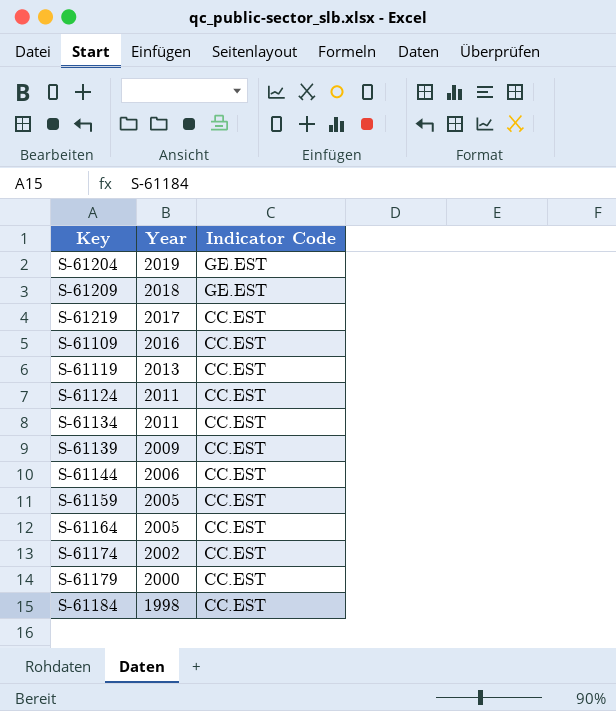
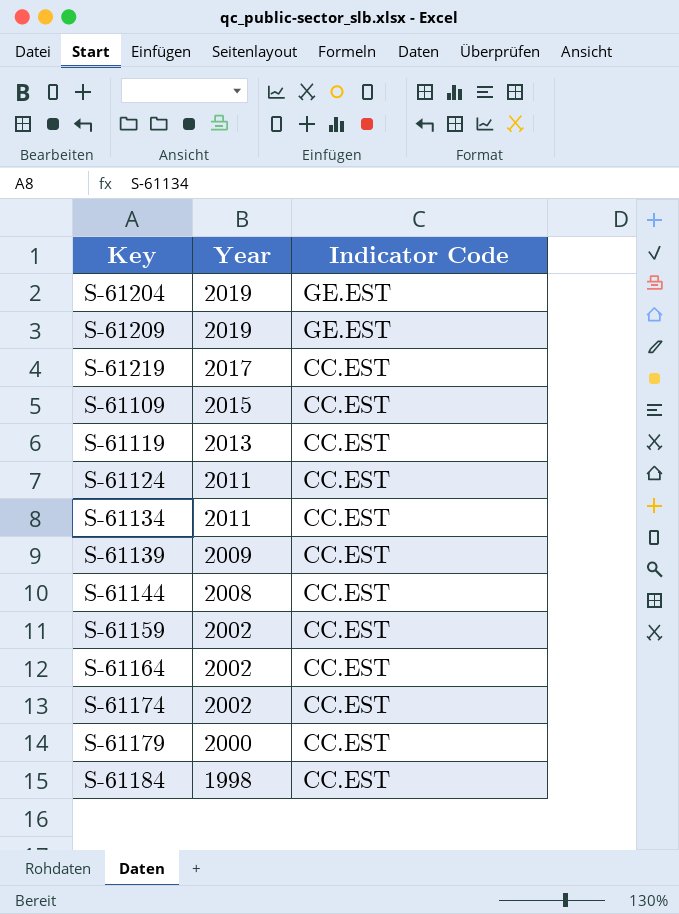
S-61209 | Year: 2018 -> 2019
S-61109 | Year: 2016 -> 2015
S-61144 | Year: 2006 -> 2008
S-61159 | Year: 2005 -> 2002
S-61164 | Year: 2005 -> 2002

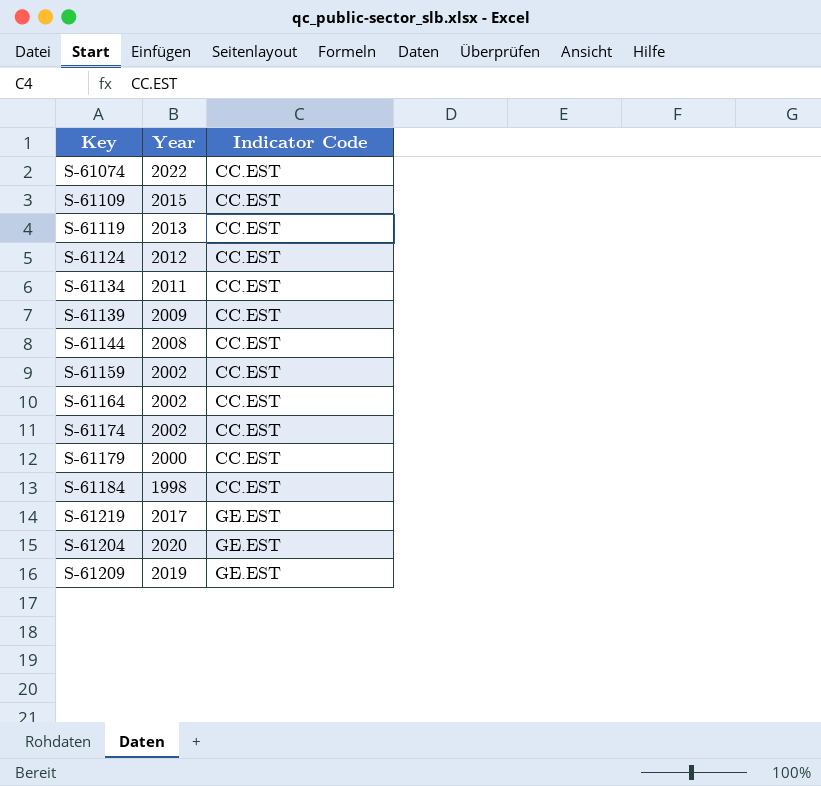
row order: Year descending -> Indicator Code ascending
row S-61074: none -> 2022 | CC.EST
S-61124 | Year: 2011 -> 2012
S-61219 | Indicator Code: CC.EST -> GE.EST
S-61204 | Year: 2019 -> 2020

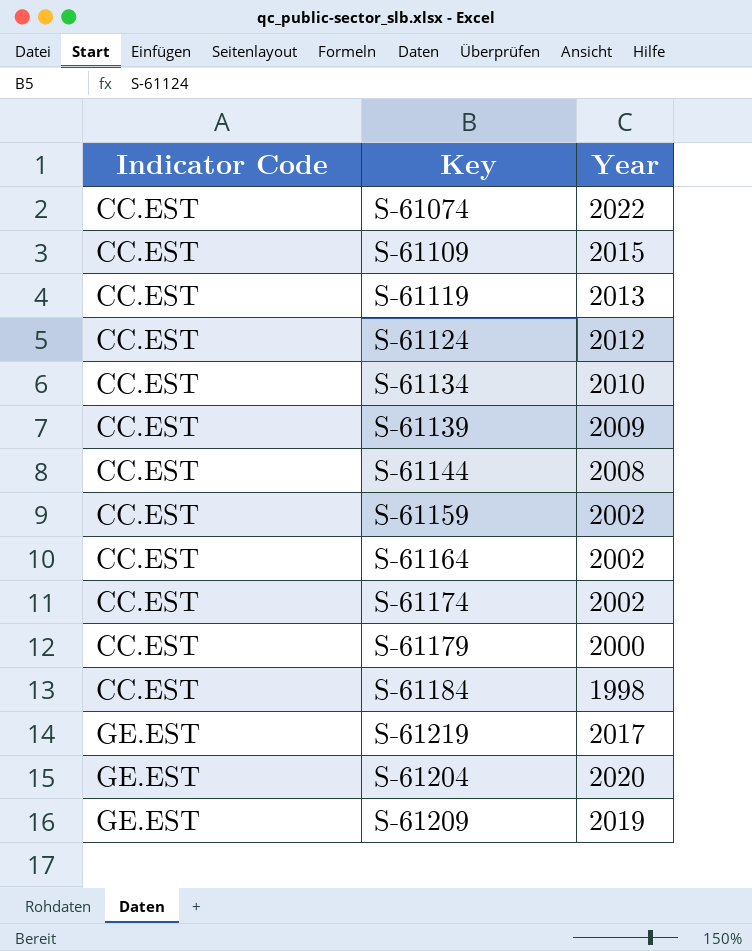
column Indicator Code | position: 3 -> 1
S-61134 | Year: 2011 -> 2010

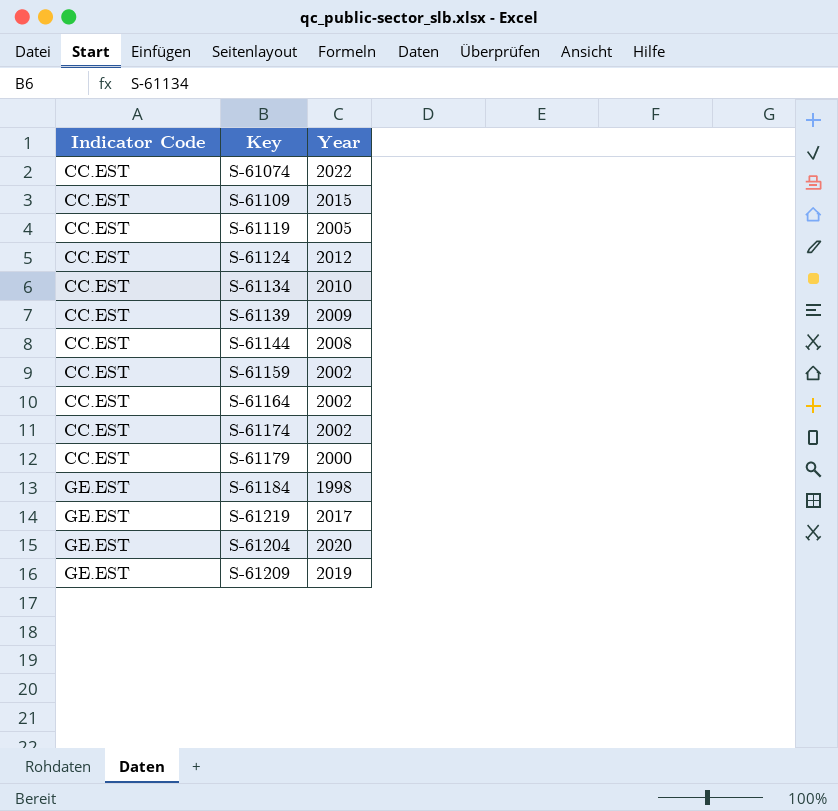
S-61119 | Year: 2013 -> 2005
S-61184 | Indicator Code: CC.EST -> GE.EST

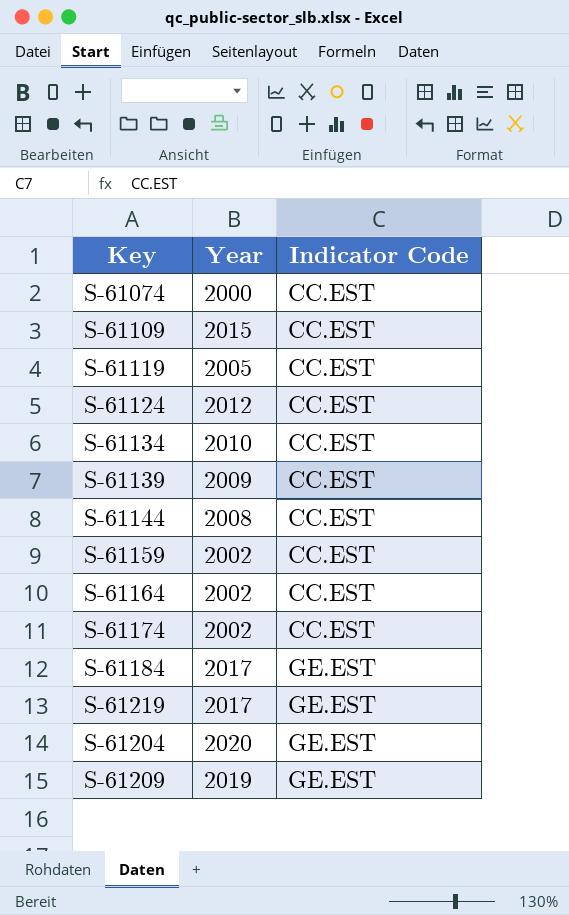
column Indicator Code | position: 1 -> 3
row S-61179: CC.EST | 2000 -> none
S-61074 | Year: 2022 -> 2000
S-61184 | Year: 1998 -> 2017

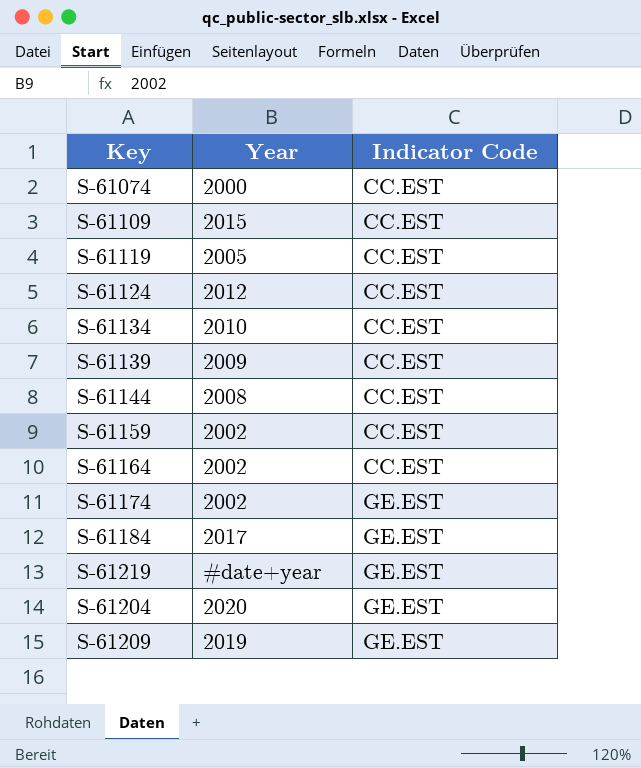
S-61174 | Indicator Code: CC.EST -> GE.EST
S-61219 | Year: 2017 -> #date+year

